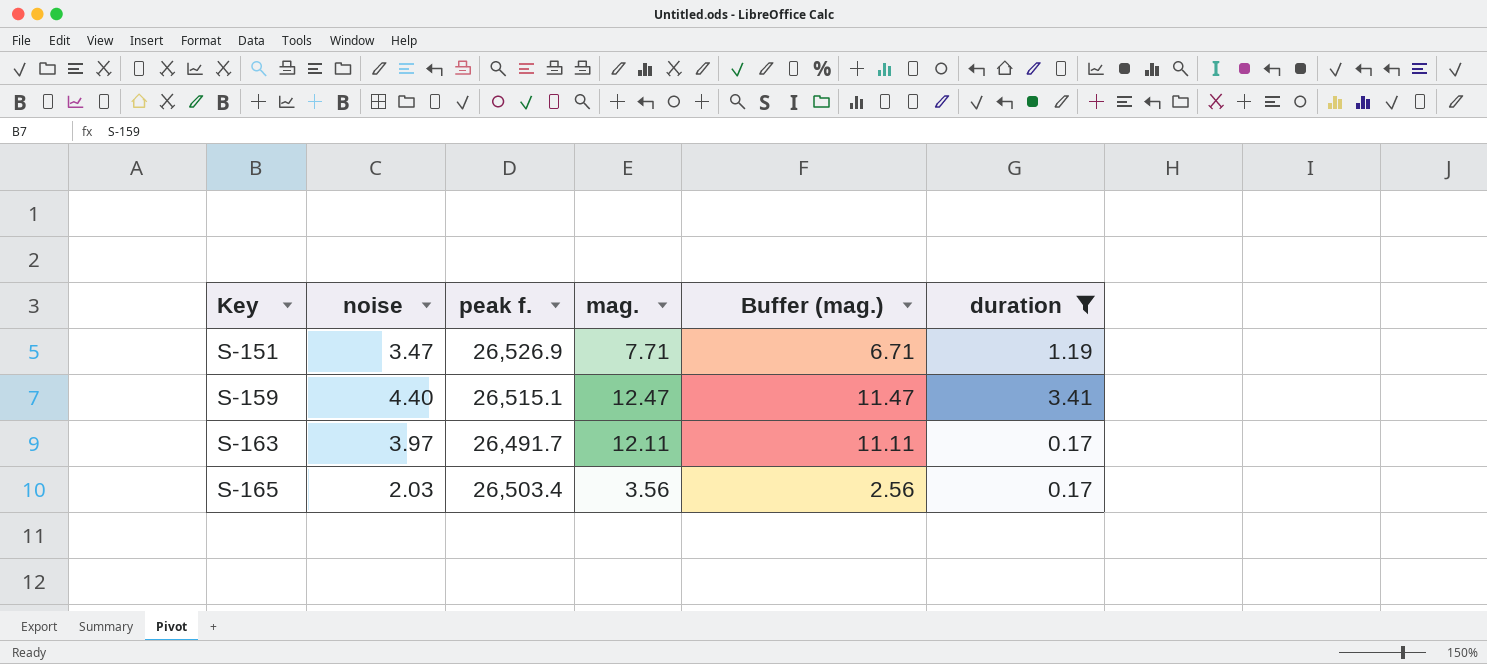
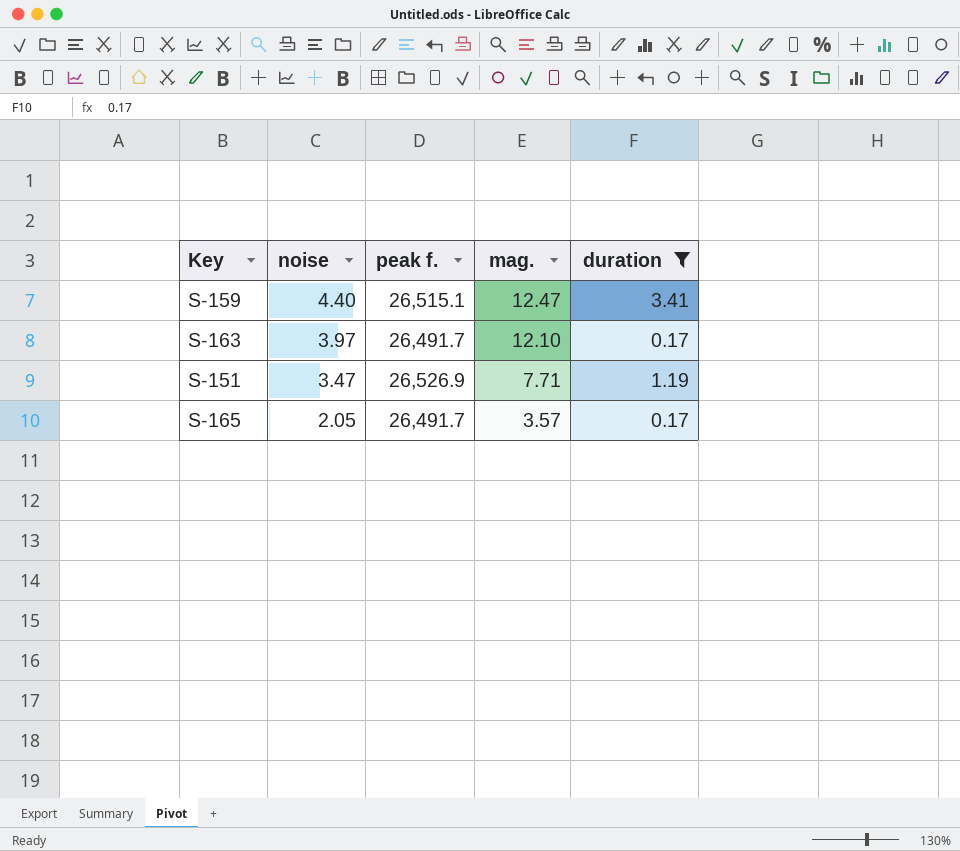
row order: Key ascending -> noise descending
column Buffer (mag.) | formula: [mag.] - 1 -> none
S-163 | mag.: 12.11 -> 12.10
S-165 | noise: 2.03 -> 2.05
S-165 | peak f.: 26,503.4 -> 26,491.7
S-165 | mag.: 3.56 -> 3.57

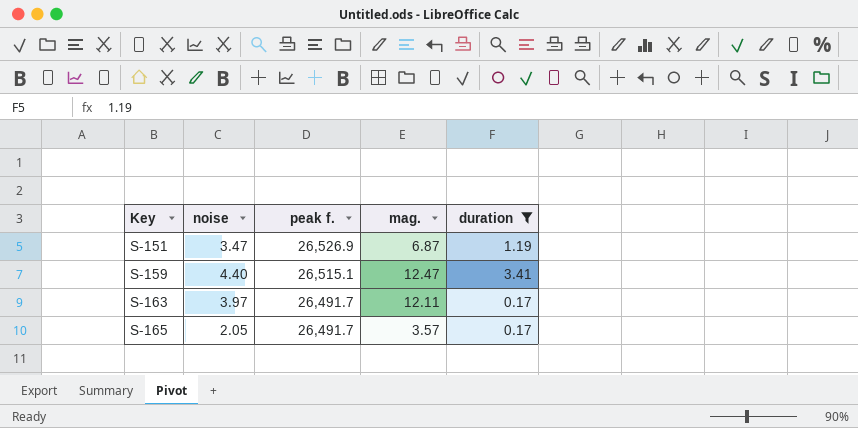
row order: noise descending -> Key ascending
S-151 | mag.: 7.71 -> 6.87
S-163 | mag.: 12.10 -> 12.11

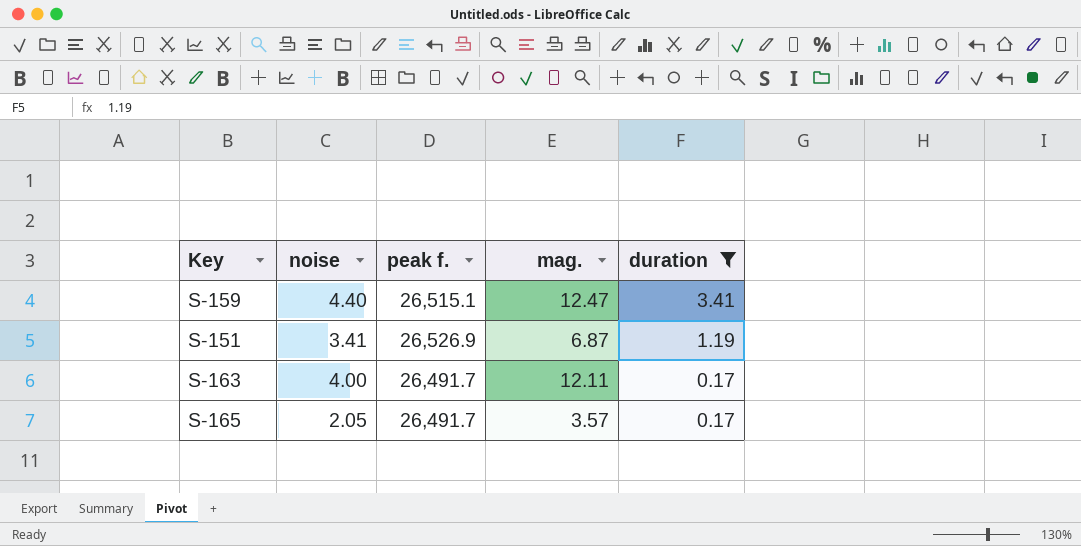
row order: Key ascending -> duration descending
S-151 | noise: 3.47 -> 3.41
S-163 | noise: 3.97 -> 4.00

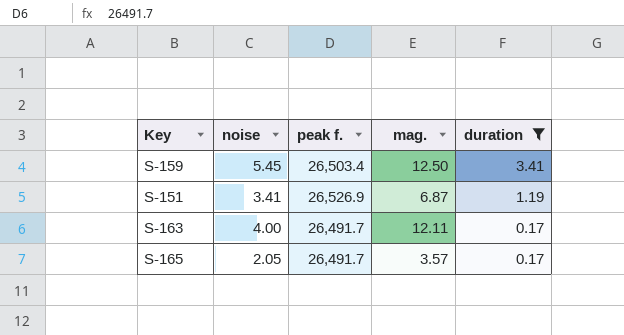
S-159 | noise: 4.40 -> 5.45
S-159 | peak f.: 26,515.1 -> 26,503.4
S-159 | mag.: 12.47 -> 12.50

